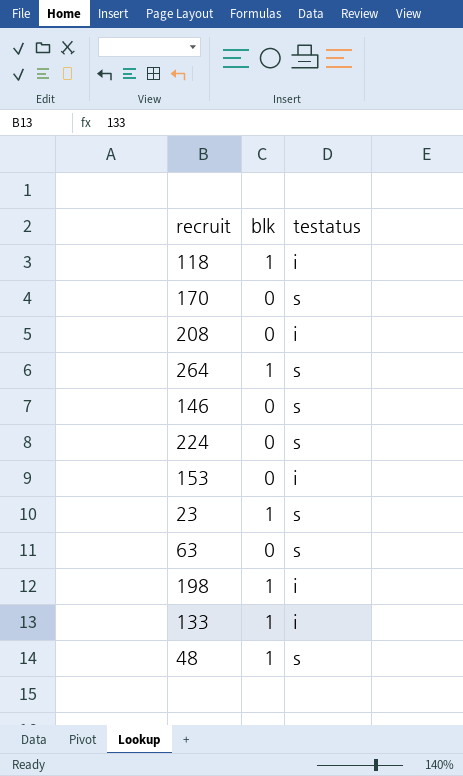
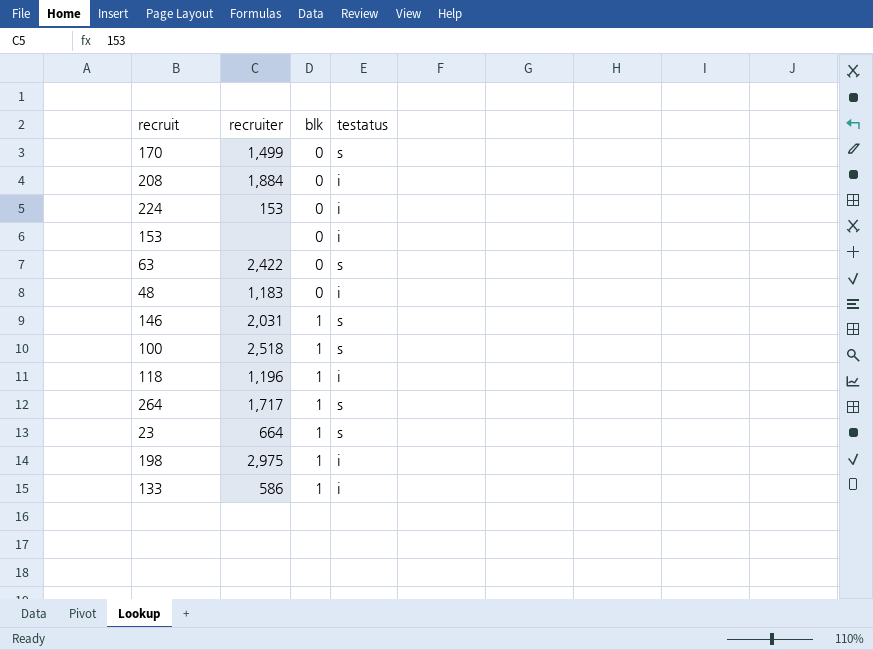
row order: none -> blk ascending
column recruiter | position: none -> 2
224 | testatus: s -> i
48 | blk: 1 -> 0
48 | testatus: s -> i
146 | blk: 0 -> 1
row 100: none -> 2,518 | 1 | s

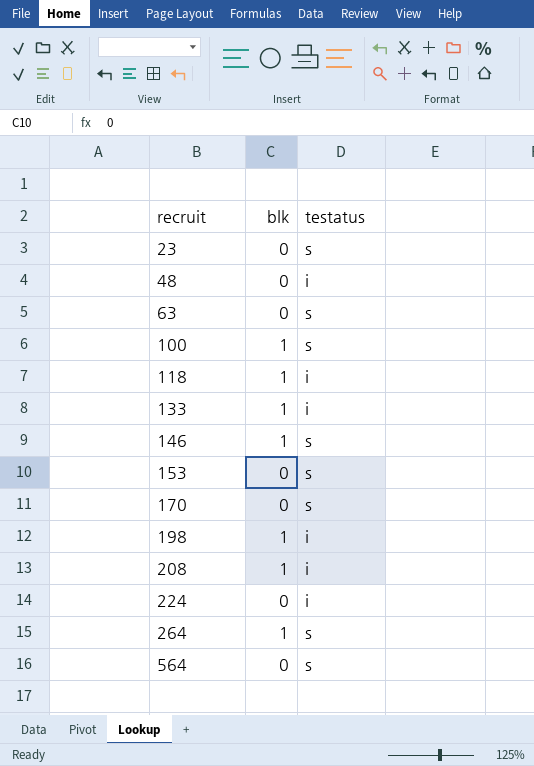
row order: blk ascending -> recruit ascending
column recruiter | position: 2 -> none
23 | blk: 1 -> 0
153 | testatus: i -> s
208 | blk: 0 -> 1
row 564: none -> 0 | s

